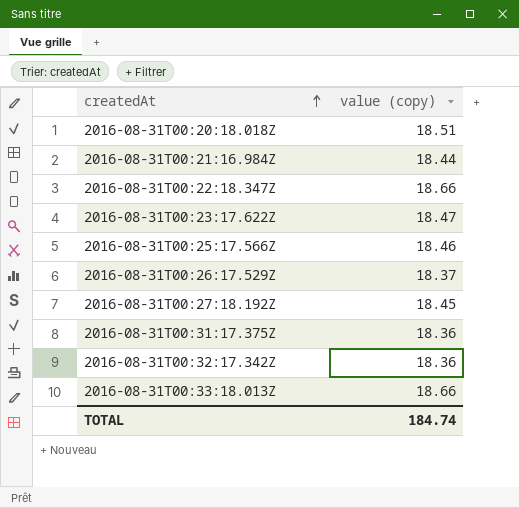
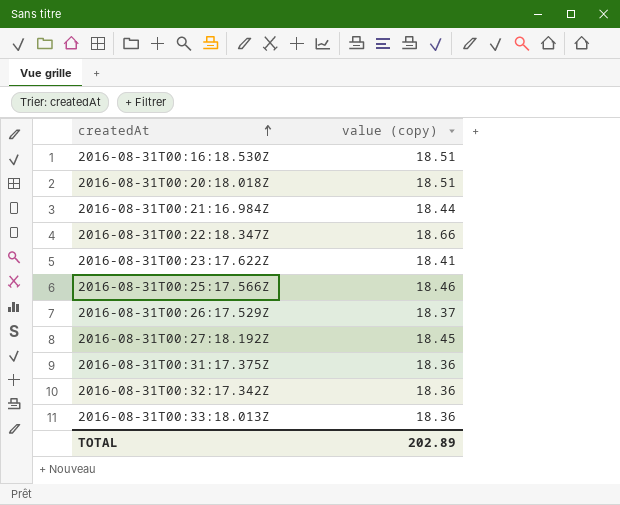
row 2016-08-31T00:16:18.530Z: none -> 18.51
2016-08-31T00:23:17.622Z | value (copy): 18.47 -> 18.41
2016-08-31T00:33:18.013Z | value (copy): 18.66 -> 18.36
TOTAL | value (copy): 184.74 -> 202.89

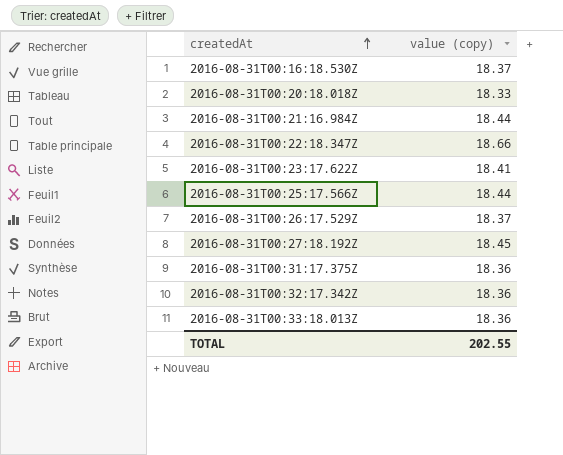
2016-08-31T00:16:18.530Z | value (copy): 18.51 -> 18.37
2016-08-31T00:20:18.018Z | value (copy): 18.51 -> 18.33
2016-08-31T00:25:17.566Z | value (copy): 18.46 -> 18.44
TOTAL | value (copy): 202.89 -> 202.55

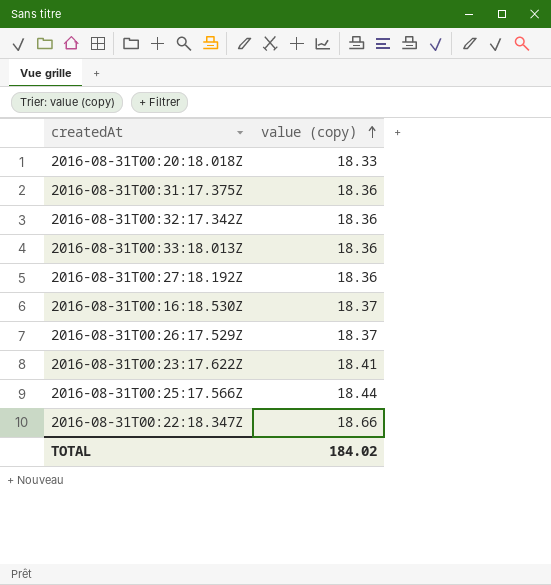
row order: createdAt ascending -> value (copy) ascending
row 2016-08-31T00:21:16.984Z: 18.44 -> none
2016-08-31T00:27:18.192Z | value (copy): 18.45 -> 18.36
TOTAL | value (copy): 202.55 -> 184.02

